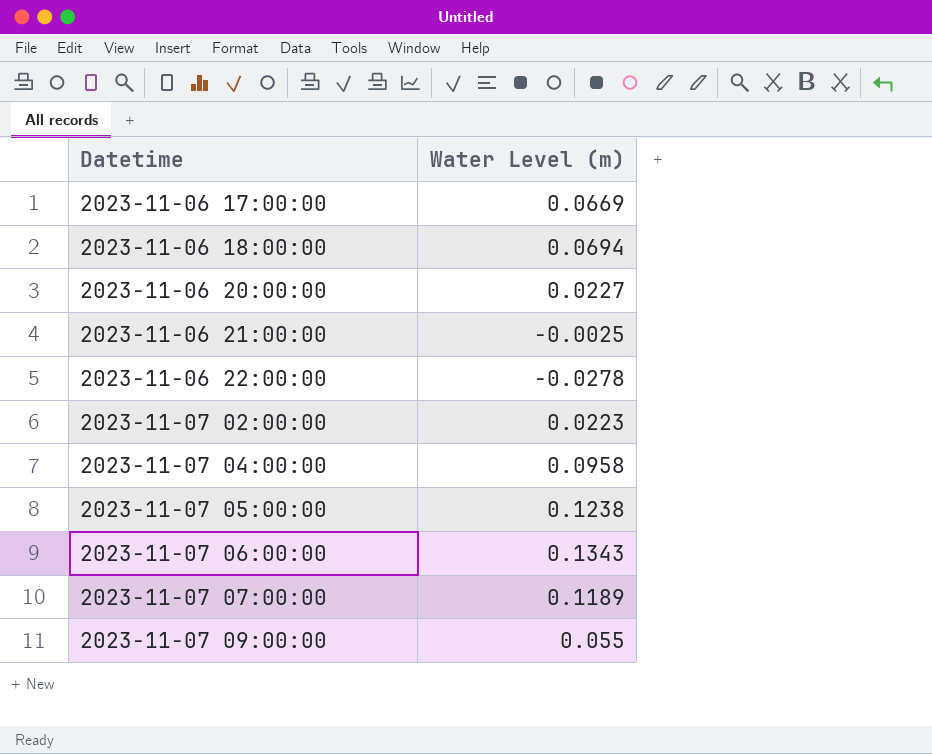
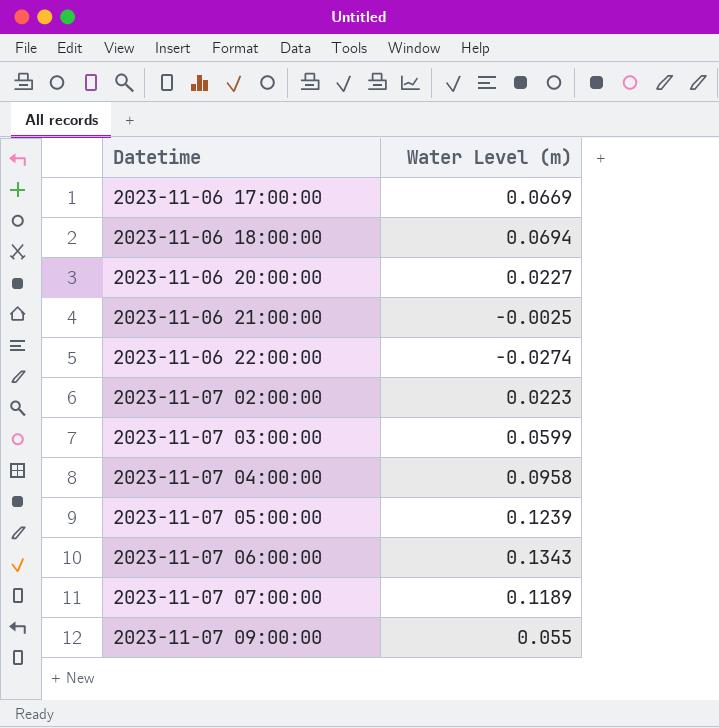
2023-11-06 22:00:00 | Water Level (m): -0.0278 -> -0.0274
row 2023-11-07 03:00:00: none -> 0.0599
2023-11-07 05:00:00 | Water Level (m): 0.1238 -> 0.1239

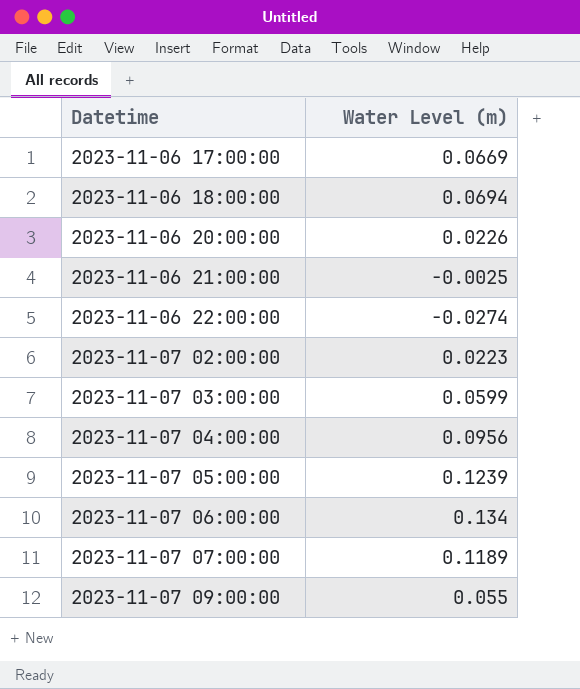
2023-11-06 20:00:00 | Water Level (m): 0.0227 -> 0.0226
2023-11-07 04:00:00 | Water Level (m): 0.0958 -> 0.0956
2023-11-07 06:00:00 | Water Level (m): 0.1343 -> 0.134

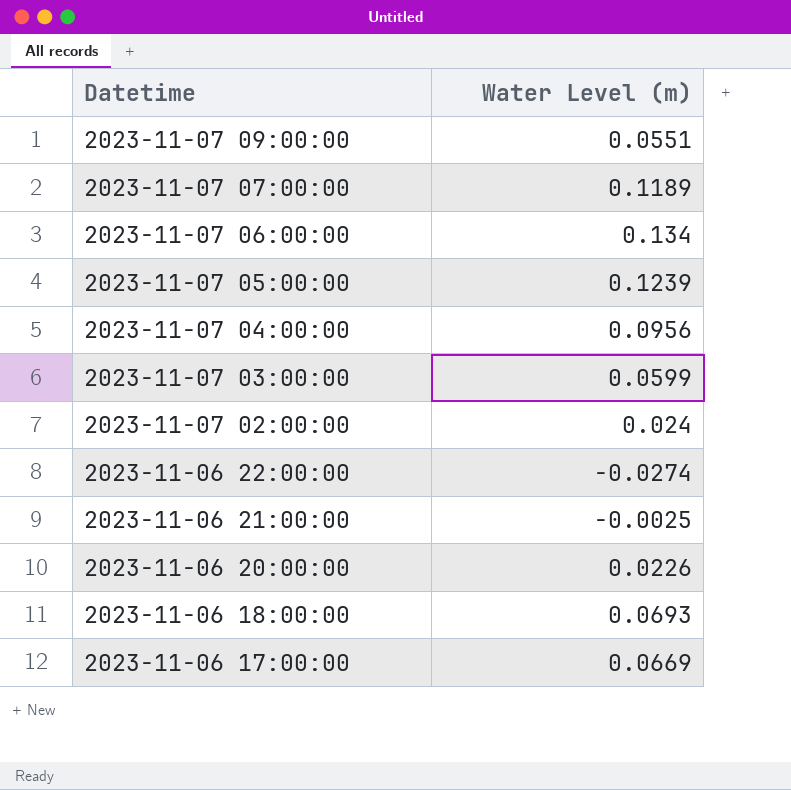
row order: Datetime ascending -> Datetime descending
2023-11-07 09:00:00 | Water Level (m): 0.055 -> 0.0551
2023-11-07 02:00:00 | Water Level (m): 0.0223 -> 0.024
2023-11-06 18:00:00 | Water Level (m): 0.0694 -> 0.0693

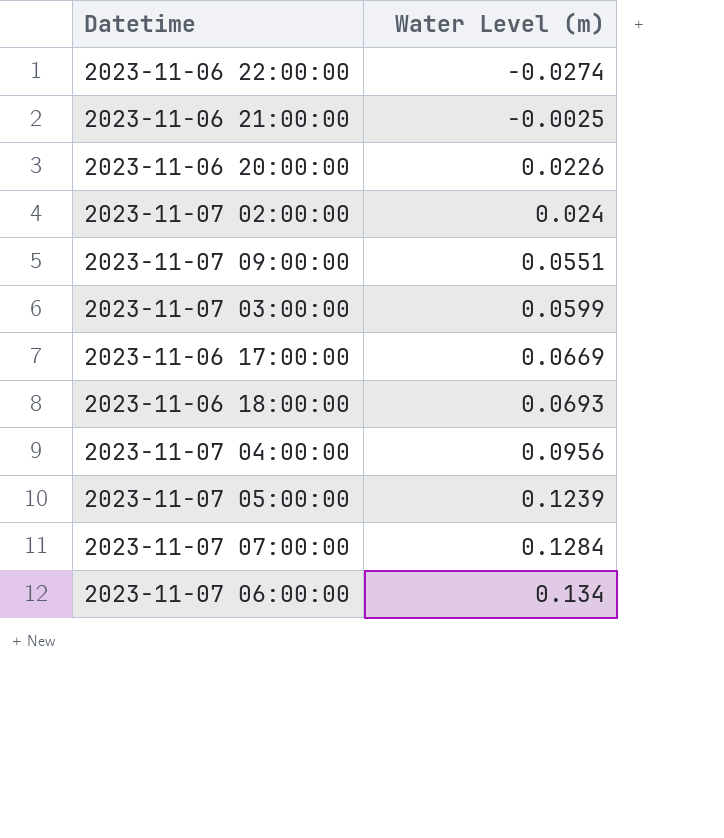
row order: Datetime descending -> Water Level (m) ascending
2023-11-07 07:00:00 | Water Level (m): 0.1189 -> 0.1284

